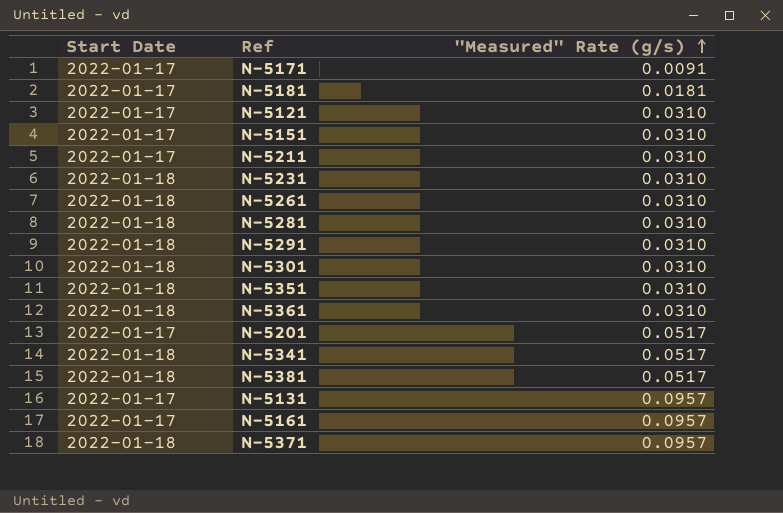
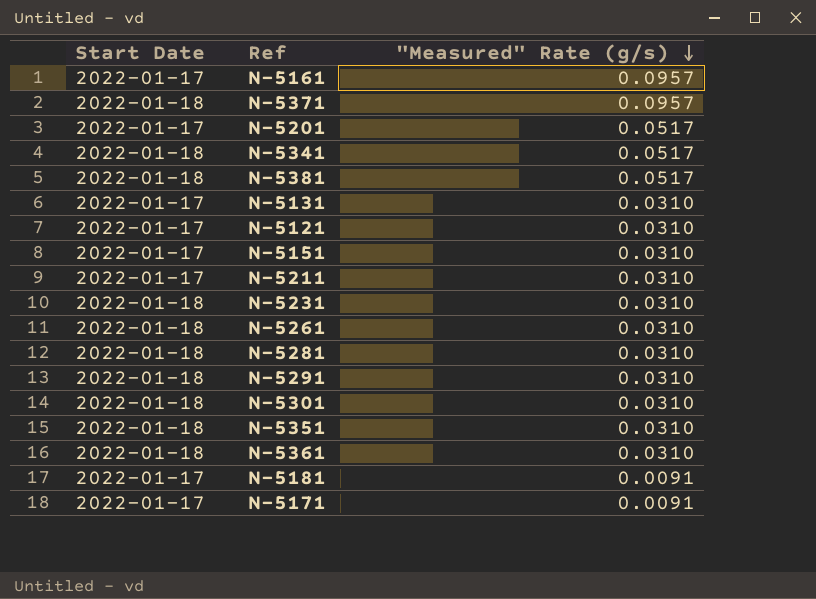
row order: "Measured" Rate (g/s) ascending -> "Measured" Rate (g/s) descending
N-5131 | "Measured" Rate (g/s): 0.0957 -> 0.0310
N-5181 | "Measured" Rate (g/s): 0.0181 -> 0.0091

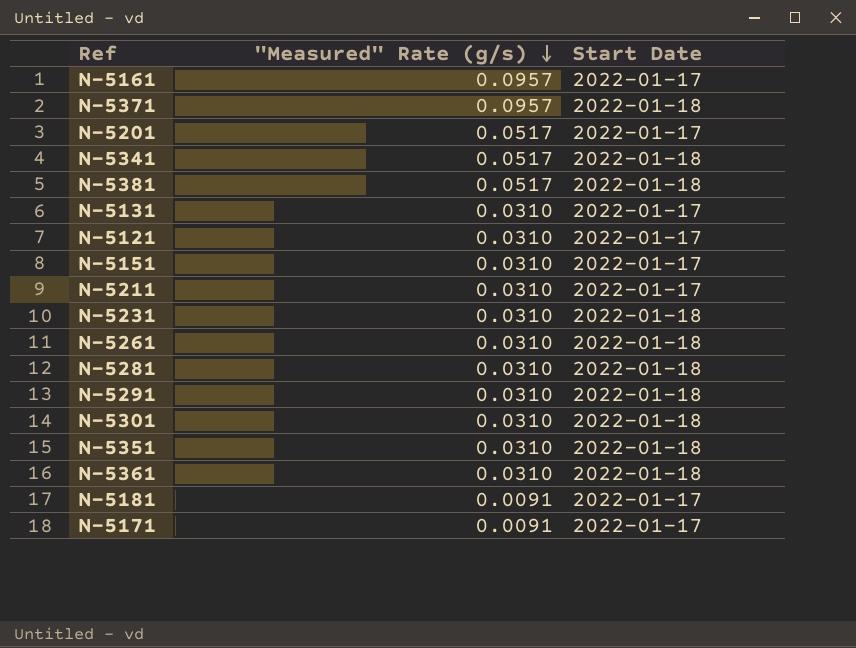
column Start Date | position: 1 -> 3

